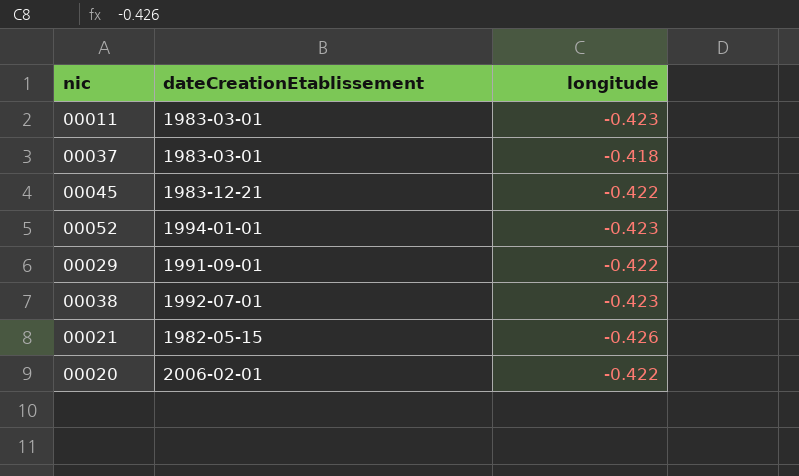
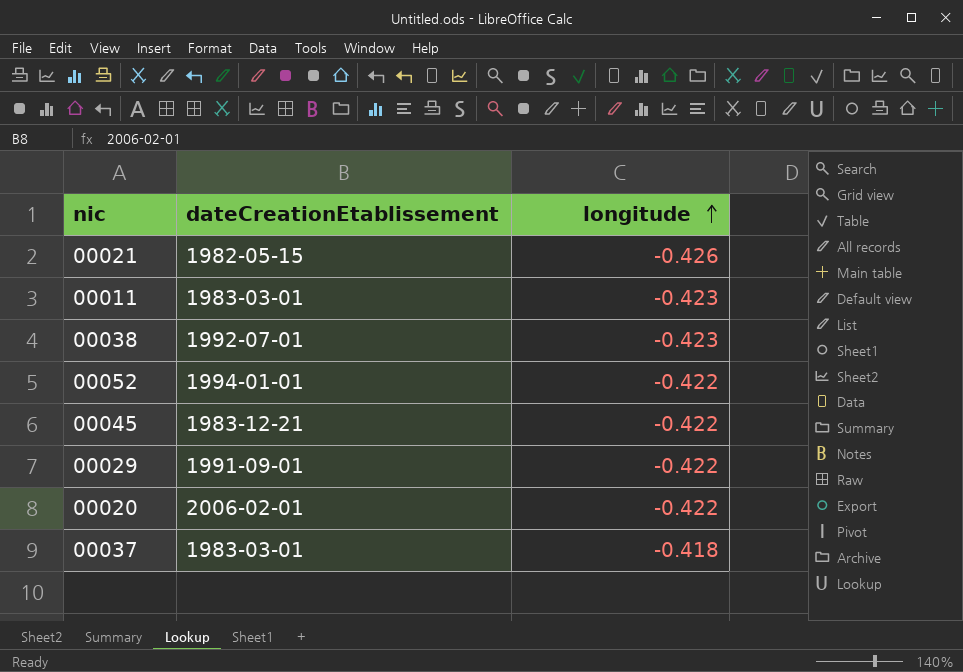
row order: none -> longitude ascending
00052 | longitude: -0.423 -> -0.422

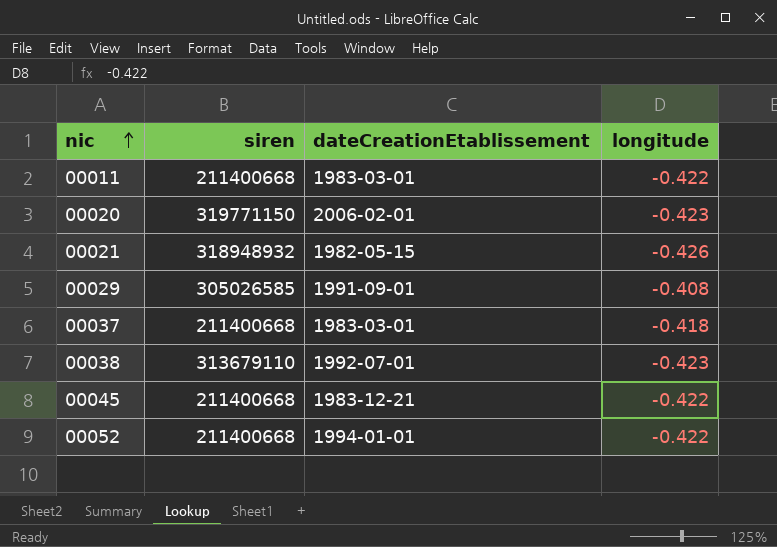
row order: longitude ascending -> nic ascending
column siren | position: none -> 2
00011 | longitude: -0.423 -> -0.422
00020 | longitude: -0.422 -> -0.423
00029 | longitude: -0.422 -> -0.408

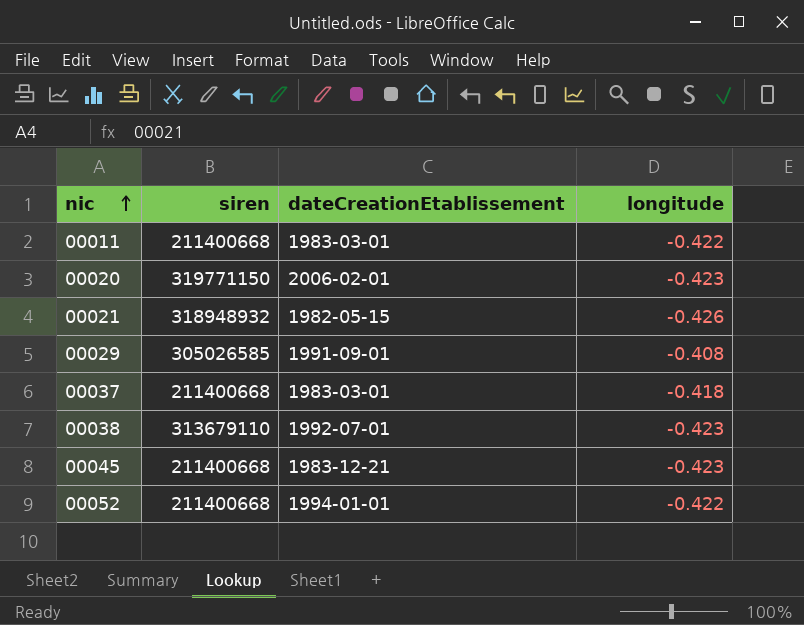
00045 | longitude: -0.422 -> -0.423

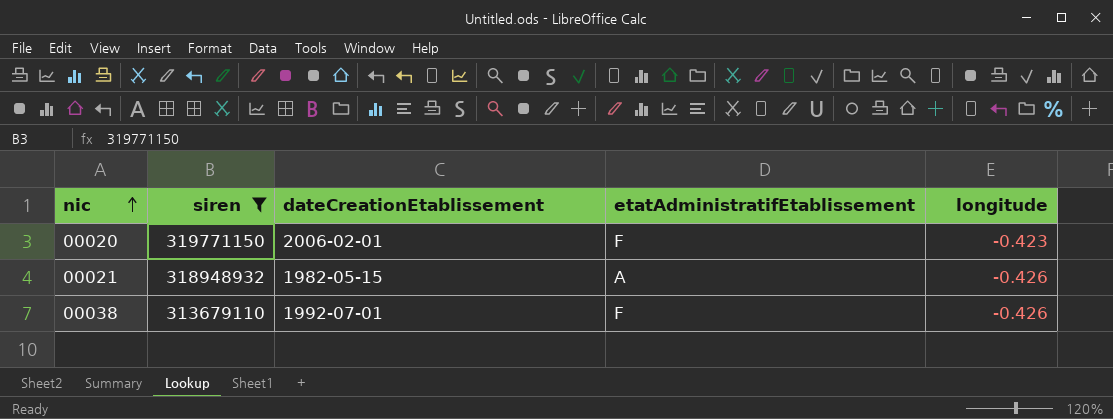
filter: none -> siren >= 313679110
column etatAdministratifEtablissement | position: none -> 4
00038 | longitude: -0.423 -> -0.426

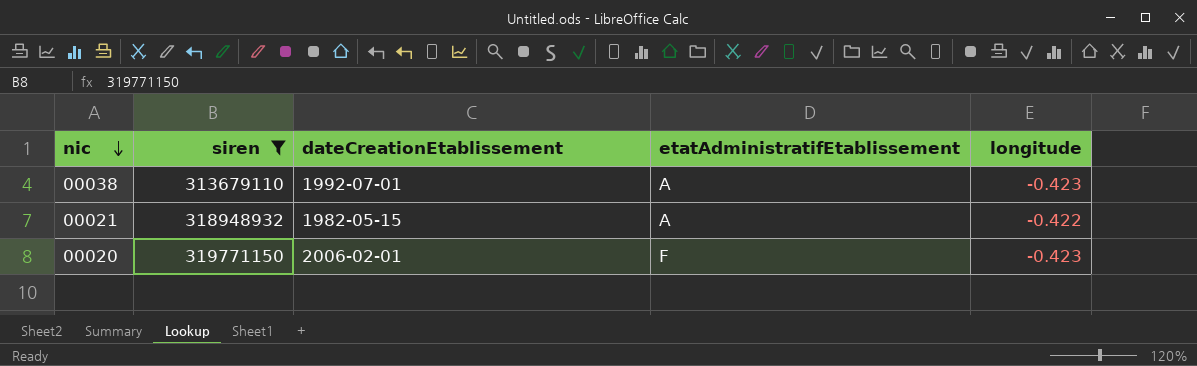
row order: nic ascending -> nic descending
00038 | etatAdministratifEtablissement: F -> A
00038 | longitude: -0.426 -> -0.423
00021 | longitude: -0.426 -> -0.422

